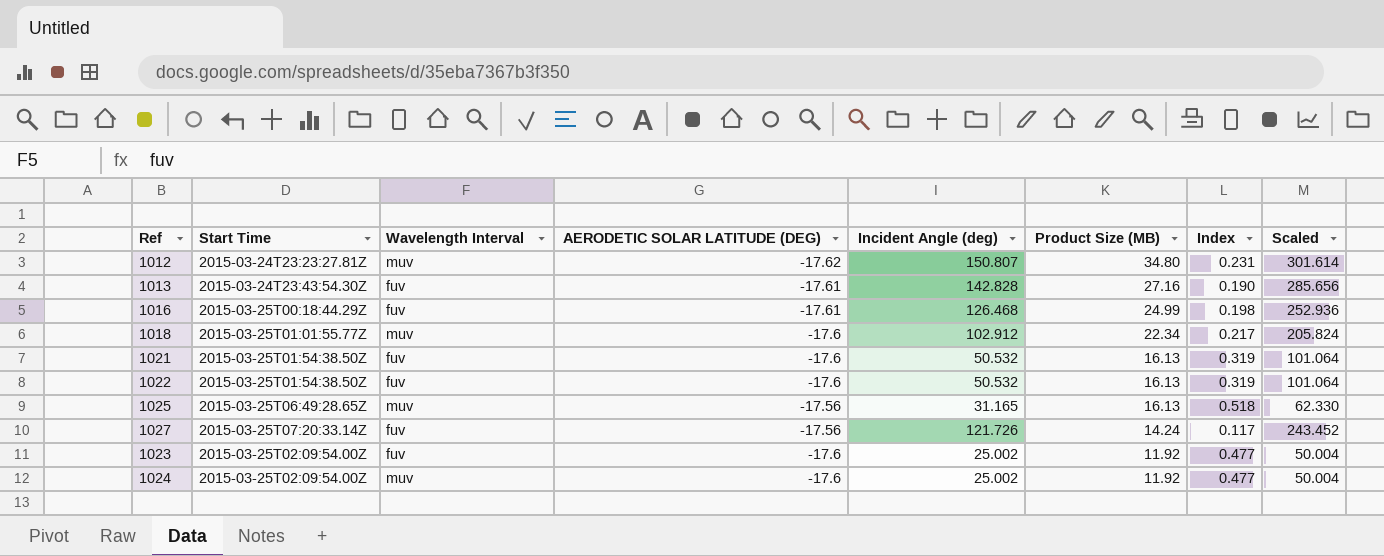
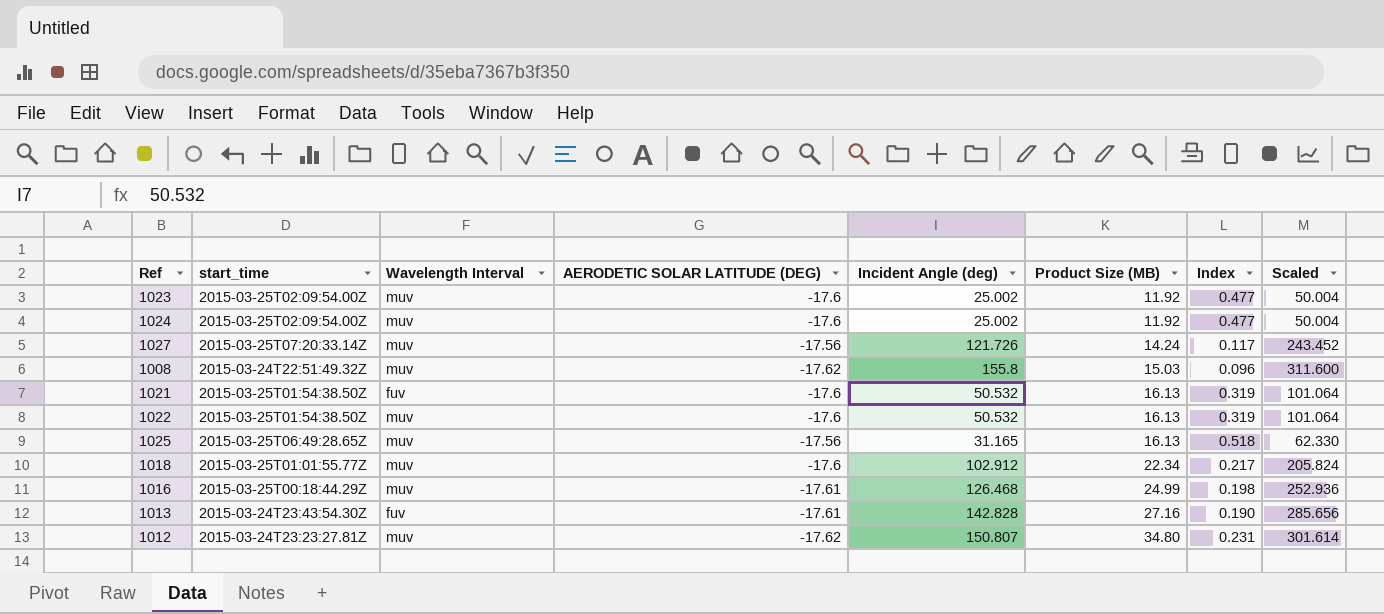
row order: Product Size (MB) descending -> Product Size (MB) ascending
column name: Start Time -> start_time
1023 | Wavelength Interval: fuv -> muv
1027 | Wavelength Interval: fuv -> muv
row 1008: none -> 2015-03-24T22:51:49.32Z | muv | -17.62 | 155.8 | 15.03 | 0.096 | 311.600
1022 | Wavelength Interval: fuv -> muv
1016 | Wavelength Interval: fuv -> muv

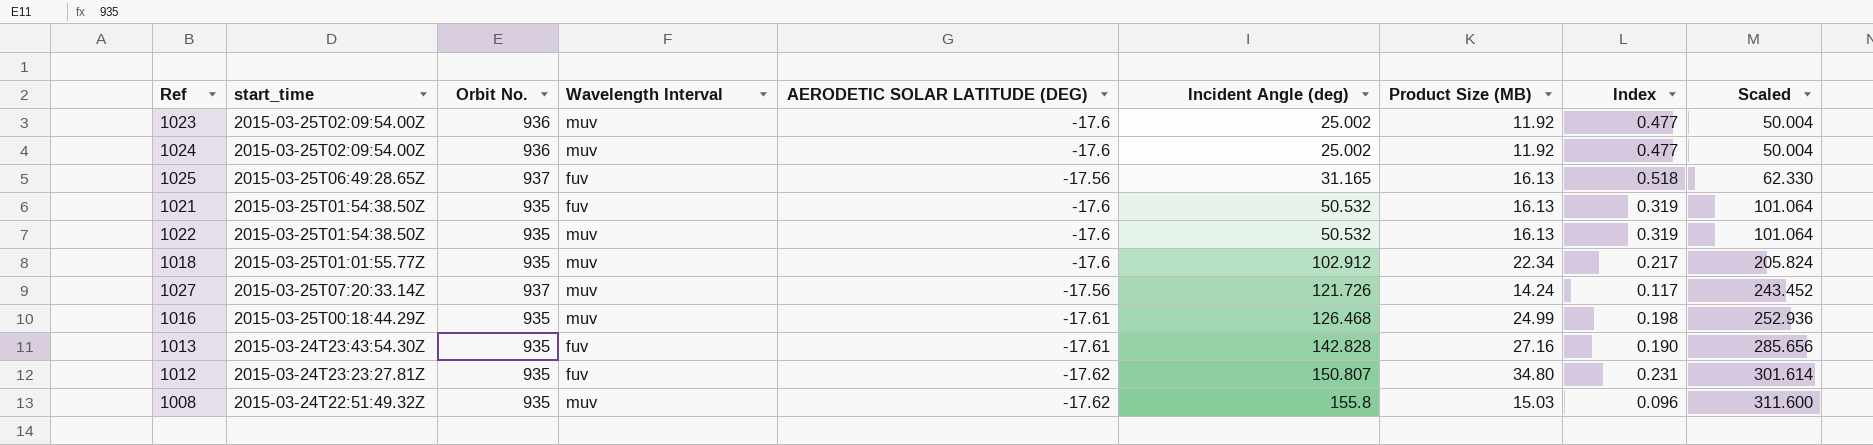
row order: Product Size (MB) ascending -> Incident Angle (deg) ascending
column Orbit No. | position: none -> 3
1025 | Wavelength Interval: muv -> fuv
1012 | Wavelength Interval: muv -> fuv

